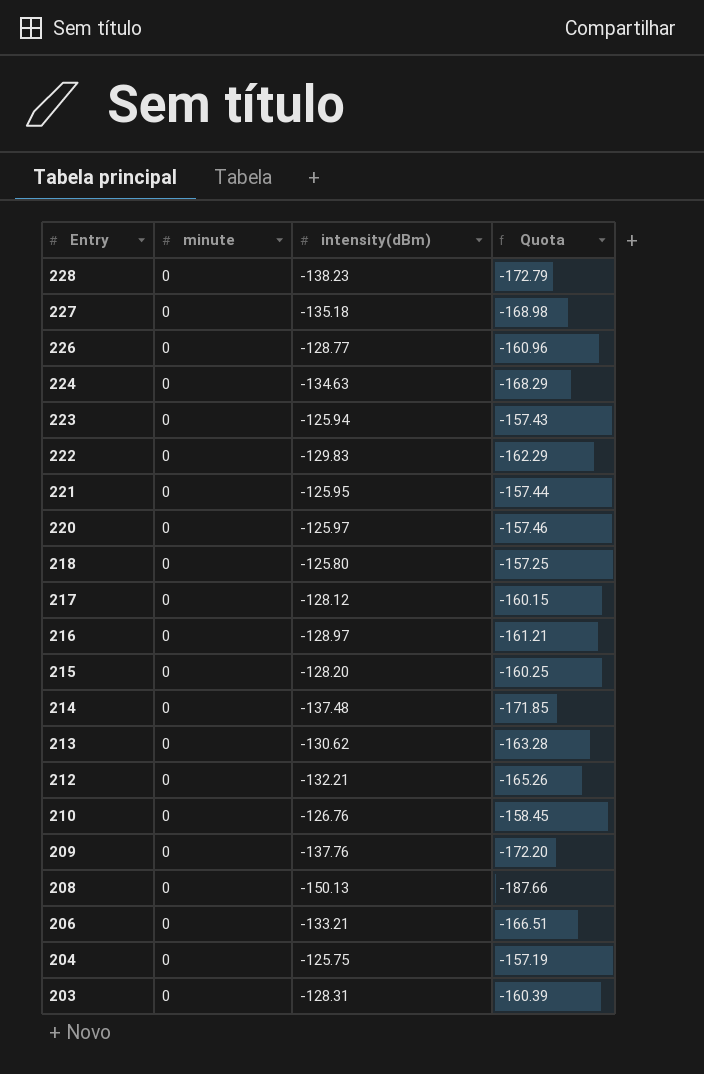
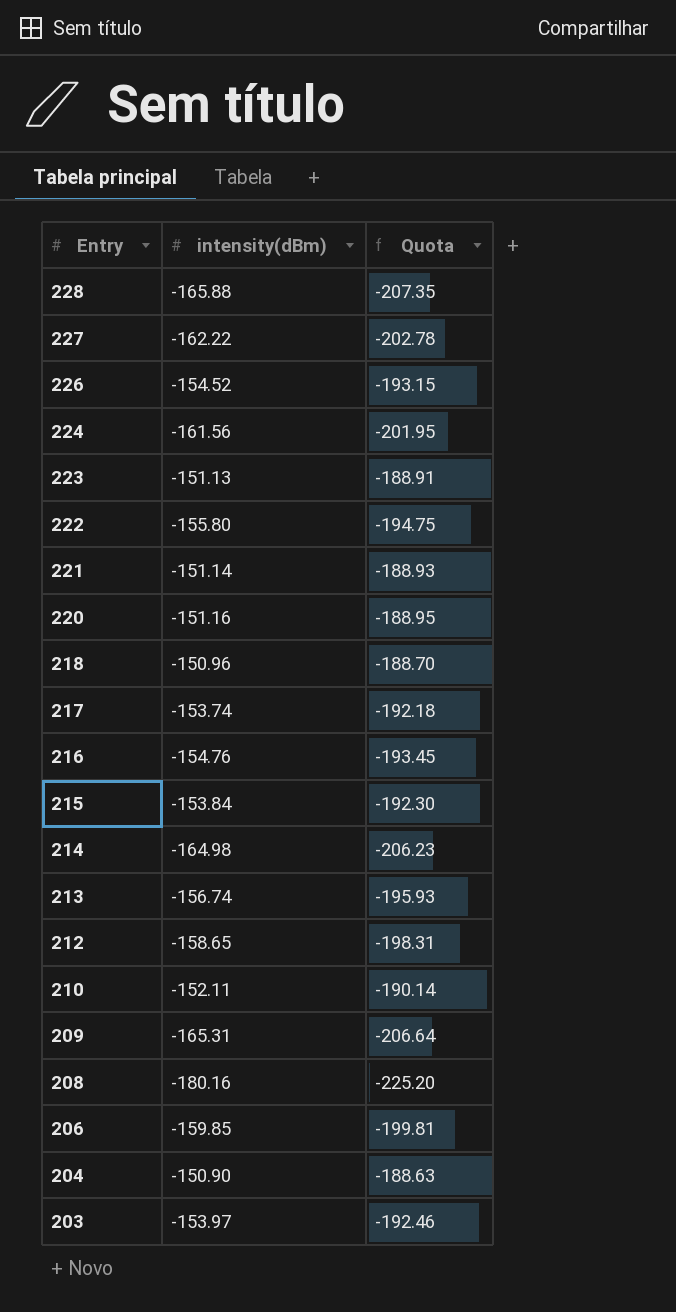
column minute | position: 2 -> none
228 | intensity(dBm): -138.23 -> -165.88
228 | Quota: -172.79 -> -207.35
227 | intensity(dBm): -135.18 -> -162.22
227 | Quota: -168.98 -> -202.78
226 | intensity(dBm): -128.77 -> -154.52
226 | Quota: -160.96 -> -193.15
224 | intensity(dBm): -134.63 -> -161.56
224 | Quota: -168.29 -> -201.95
223 | intensity(dBm): -125.94 -> -151.13
223 | Quota: -157.43 -> -188.91
222 | intensity(dBm): -129.83 -> -155.80
222 | Quota: -162.29 -> -194.75
221 | intensity(dBm): -125.95 -> -151.14
221 | Quota: -157.44 -> -188.93
220 | intensity(dBm): -125.97 -> -151.16
220 | Quota: -157.46 -> -188.95
218 | intensity(dBm): -125.80 -> -150.96
218 | Quota: -157.25 -> -188.70
217 | intensity(dBm): -128.12 -> -153.74
217 | Quota: -160.15 -> -192.18
216 | intensity(dBm): -128.97 -> -154.76
216 | Quota: -161.21 -> -193.45
215 | intensity(dBm): -128.20 -> -153.84
215 | Quota: -160.25 -> -192.30
214 | intensity(dBm): -137.48 -> -164.98
214 | Quota: -171.85 -> -206.23
213 | intensity(dBm): -130.62 -> -156.74
213 | Quota: -163.28 -> -195.93
212 | intensity(dBm): -132.21 -> -158.65
212 | Quota: -165.26 -> -198.31
210 | intensity(dBm): -126.76 -> -152.11
210 | Quota: -158.45 -> -190.14
209 | intensity(dBm): -137.76 -> -165.31
209 | Quota: -172.20 -> -206.64
208 | intensity(dBm): -150.13 -> -180.16
208 | Quota: -187.66 -> -225.20
206 | intensity(dBm): -133.21 -> -159.85
206 | Quota: -166.51 -> -199.81
204 | intensity(dBm): -125.75 -> -150.90
204 | Quota: -157.19 -> -188.63
203 | intensity(dBm): -128.31 -> -153.97
203 | Quota: -160.39 -> -192.46

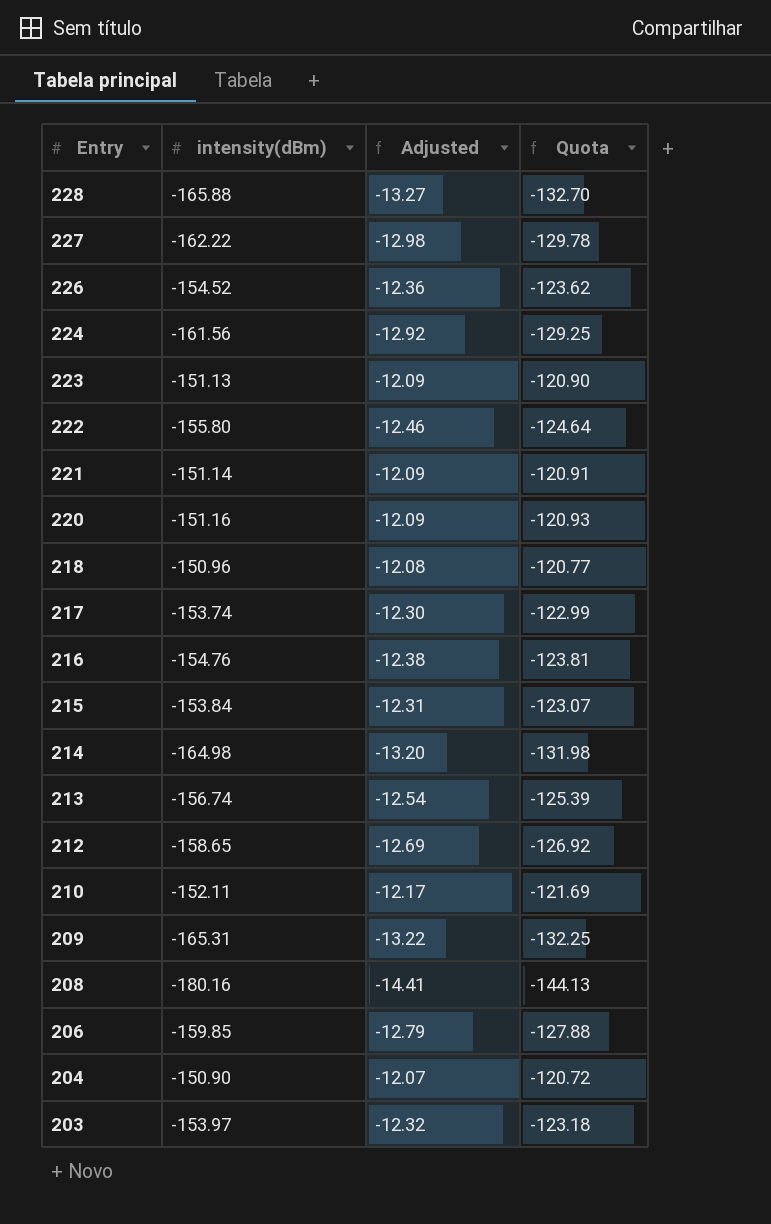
column Adjusted | formula: none -> [intensity(dBm)] * 0.08
column Quota | formula: [intensity(dBm)] * 1.25 -> [intensity(dBm)] * 0.8

